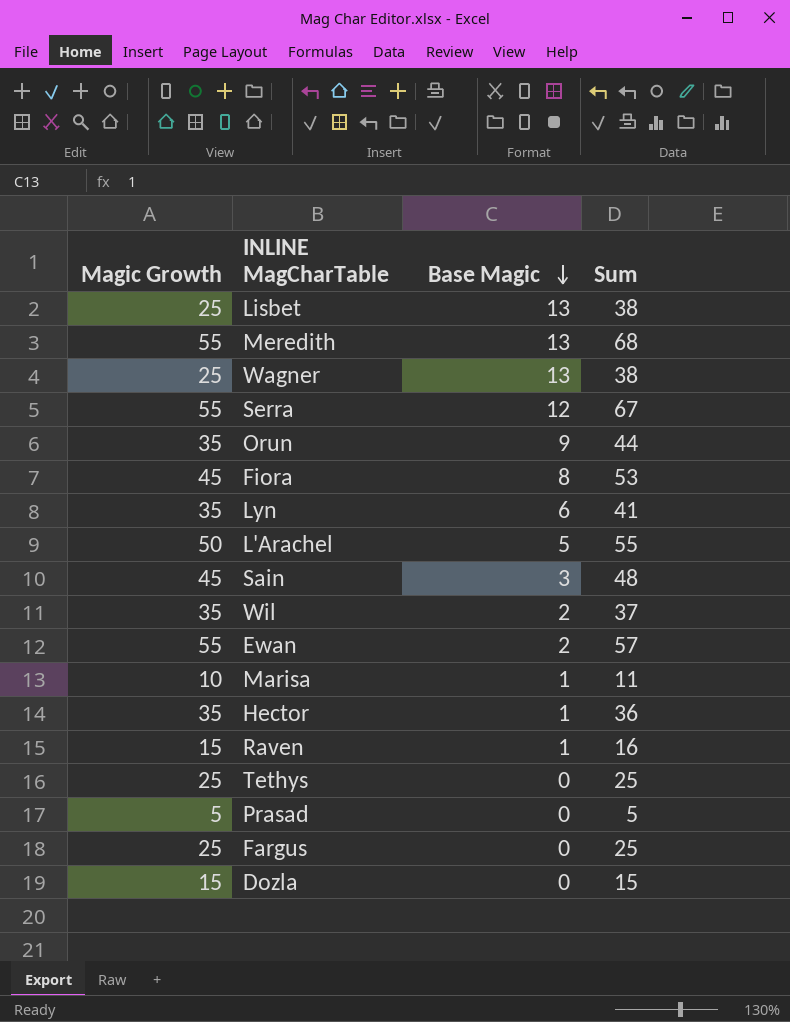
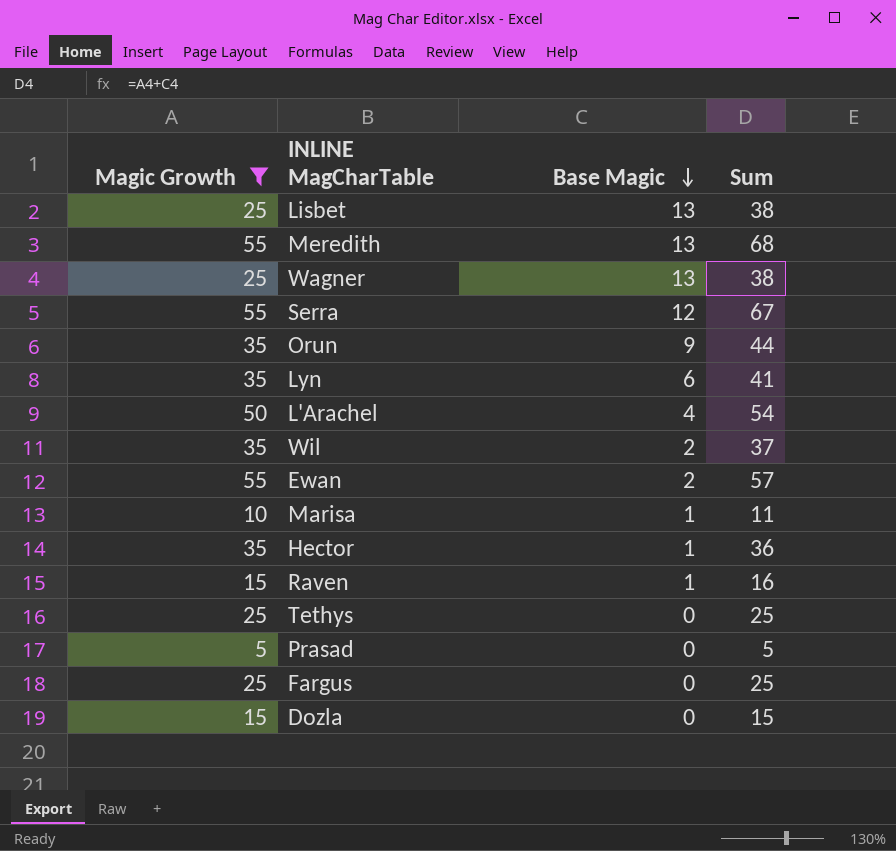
filter: none -> Magic Growth != 45
L'Arachel | Base Magic: 5 -> 4
L'Arachel | Sum: 55 -> 54

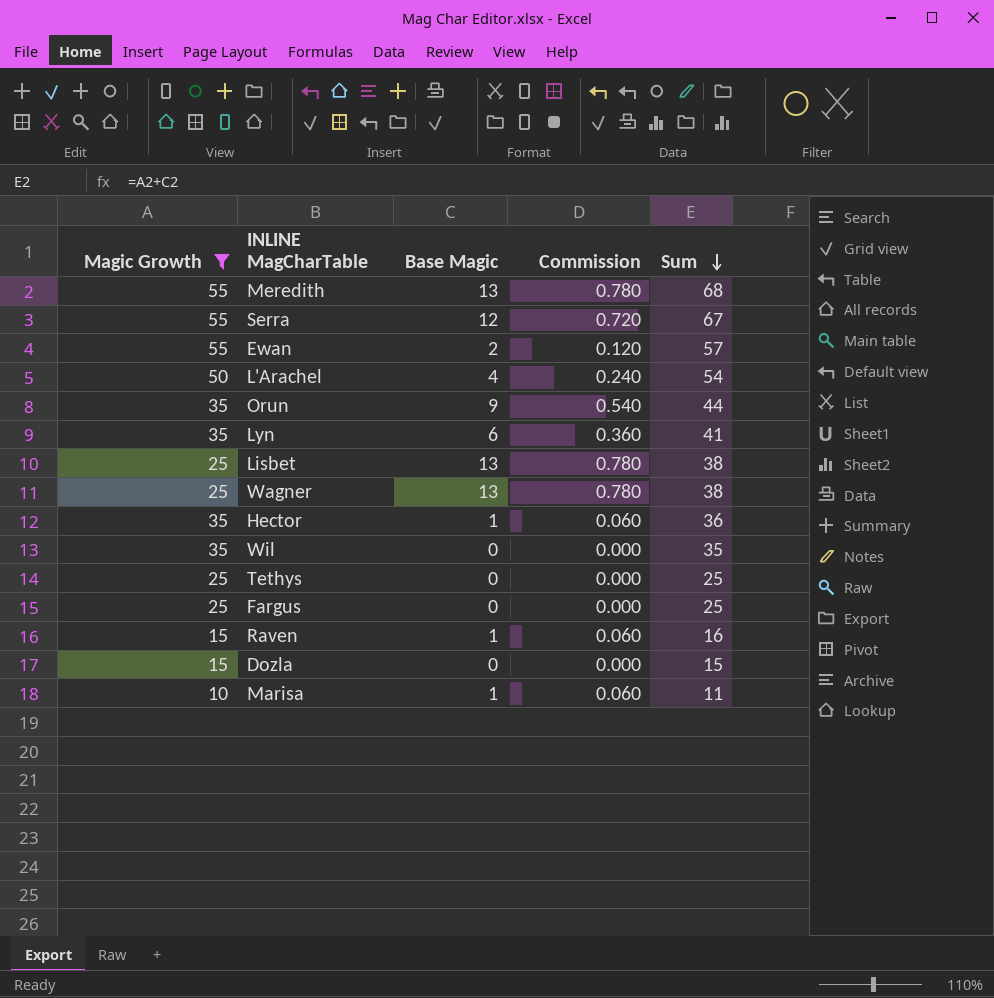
row order: Base Magic descending -> Sum descending
column Commission | formula: none -> [Base Magic] * 0.06
row Prasad: 5 | 0 | 5 -> none
Wil | Base Magic: 2 -> 0
Wil | Sum: 37 -> 35

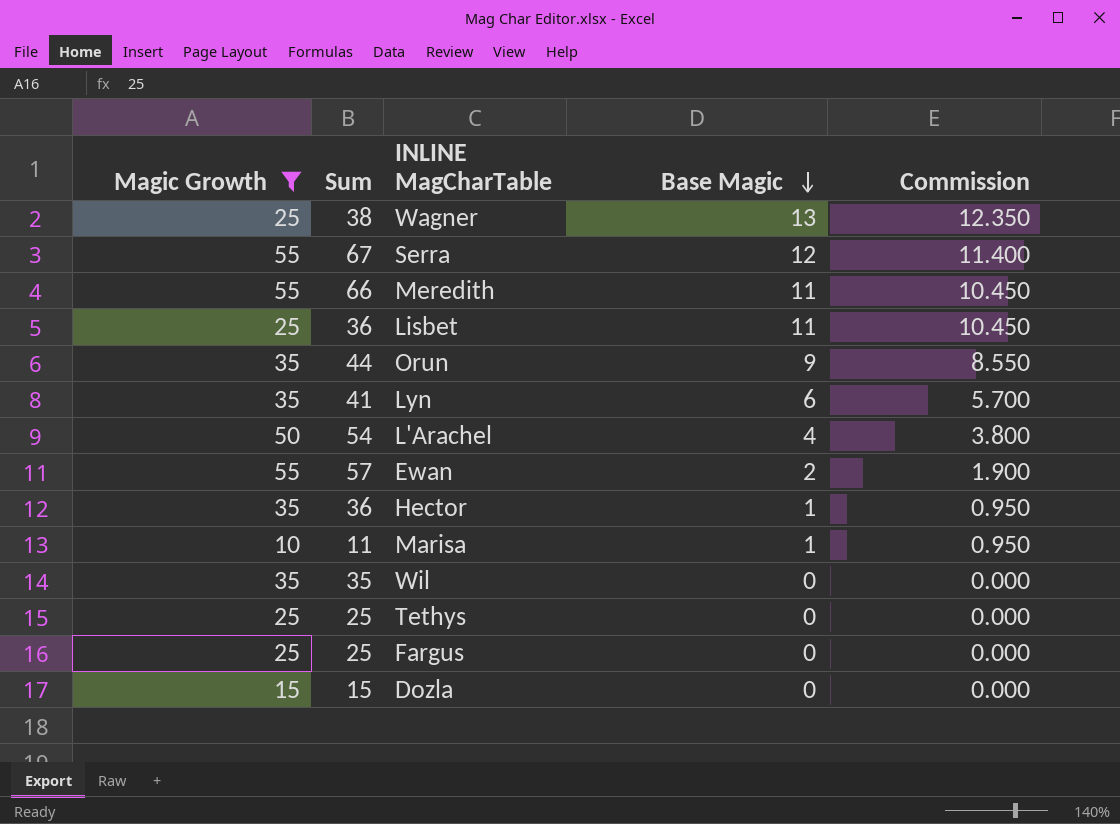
row order: Sum descending -> Base Magic descending
column Sum | position: 5 -> 2
column Commission | formula: [Base Magic] * 0.06 -> [Base Magic] * 0.95
row Raven: 15 | 1 | 0.060 | 16 -> none
Meredith | Sum: 68 -> 66
Meredith | Base Magic: 13 -> 11
Lisbet | Sum: 38 -> 36
Lisbet | Base Magic: 13 -> 11

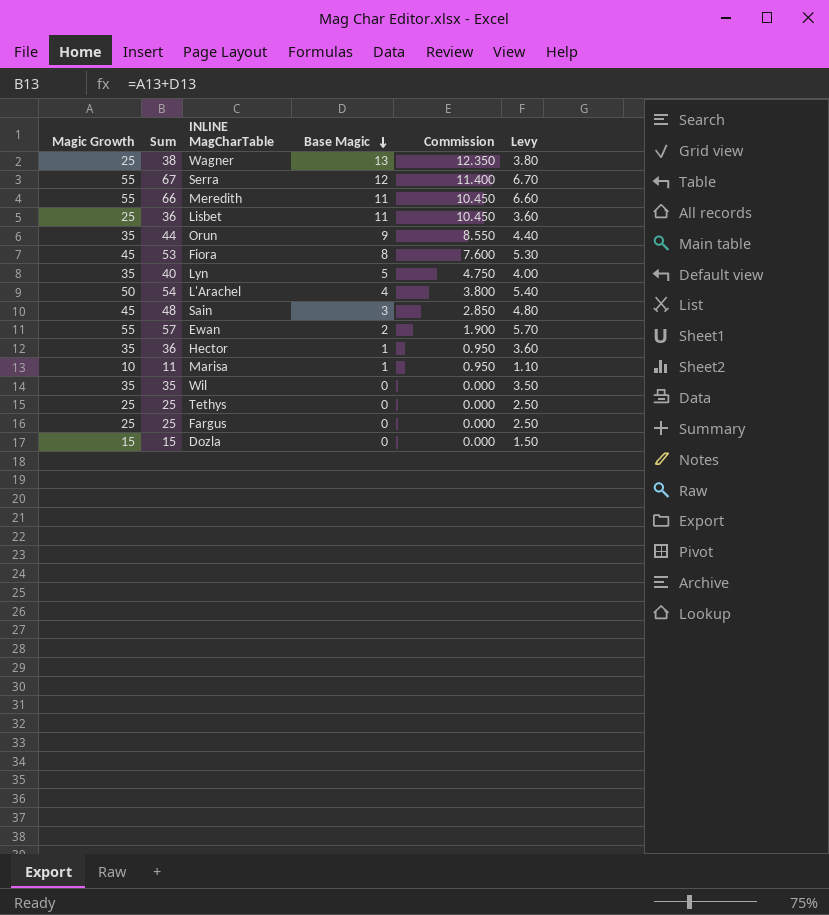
filter: Magic Growth != 45 -> none
column Levy | formula: none -> [Sum] * 0.1
Lyn | Sum: 41 -> 40
Lyn | Base Magic: 6 -> 5
Lyn | Commission: 5.700 -> 4.750

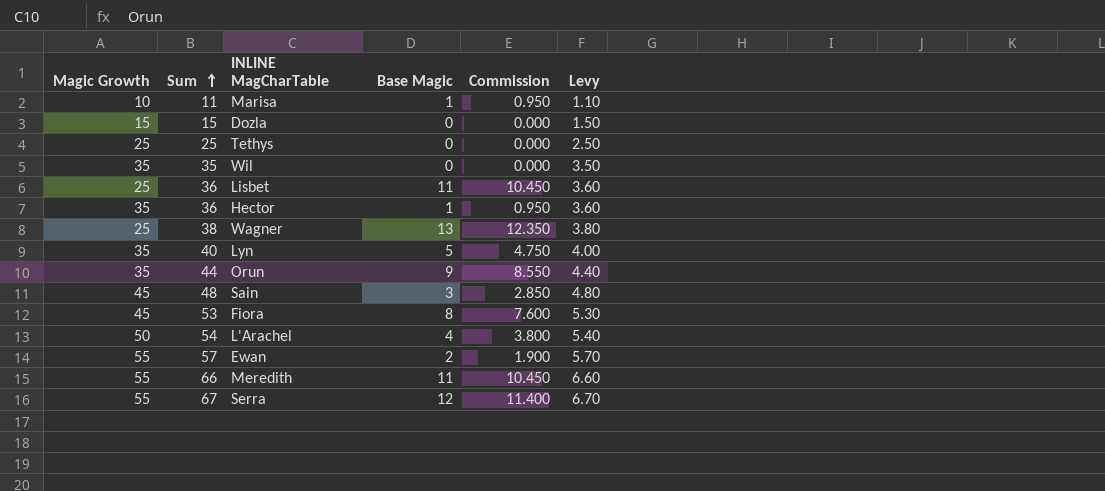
row order: Base Magic descending -> Sum ascending
row Fargus: 25 | 25 | 0 | 0.000 | 2.50 -> none

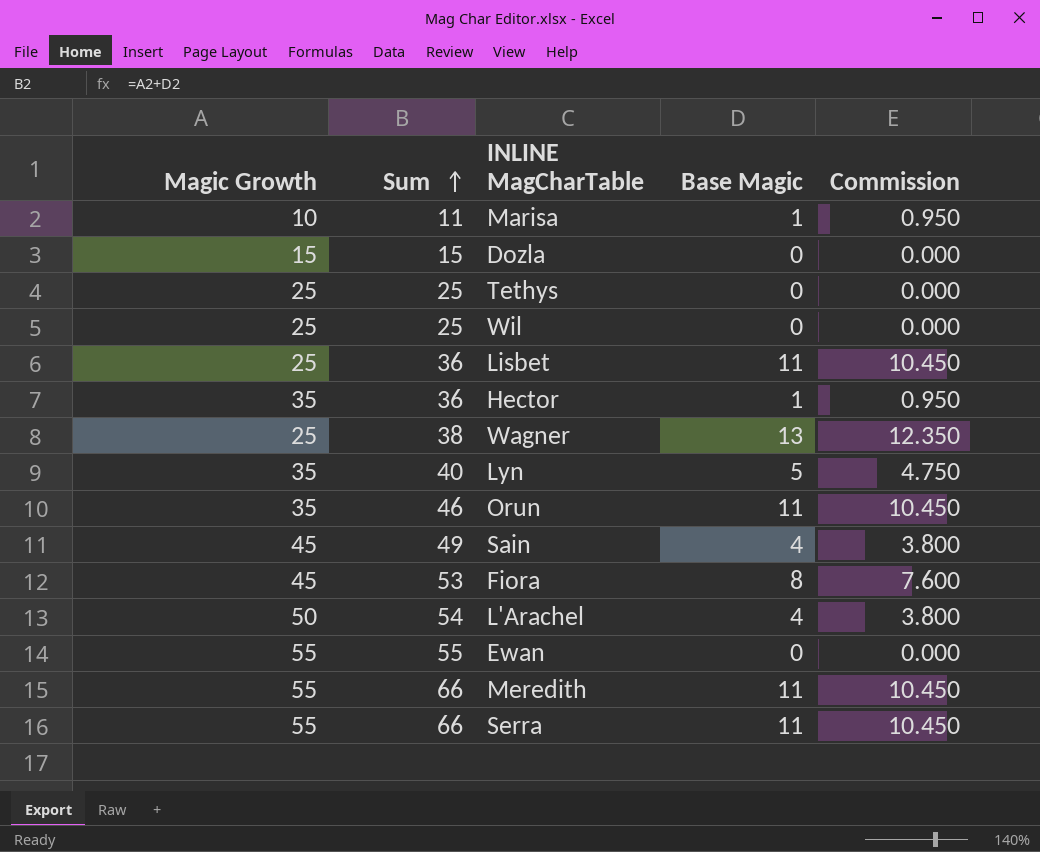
column Levy | formula: [Sum] * 0.1 -> none
Wil | Magic Growth: 35 -> 25
Wil | Sum: 35 -> 25
Orun | Sum: 44 -> 46
Orun | Base Magic: 9 -> 11
Orun | Commission: 8.550 -> 10.450
Sain | Sum: 48 -> 49
Sain | Base Magic: 3 -> 4
Sain | Commission: 2.850 -> 3.800
Ewan | Sum: 57 -> 55
Ewan | Base Magic: 2 -> 0
Ewan | Commission: 1.900 -> 0.000
Serra | Sum: 67 -> 66
Serra | Base Magic: 12 -> 11
Serra | Commission: 11.400 -> 10.450

